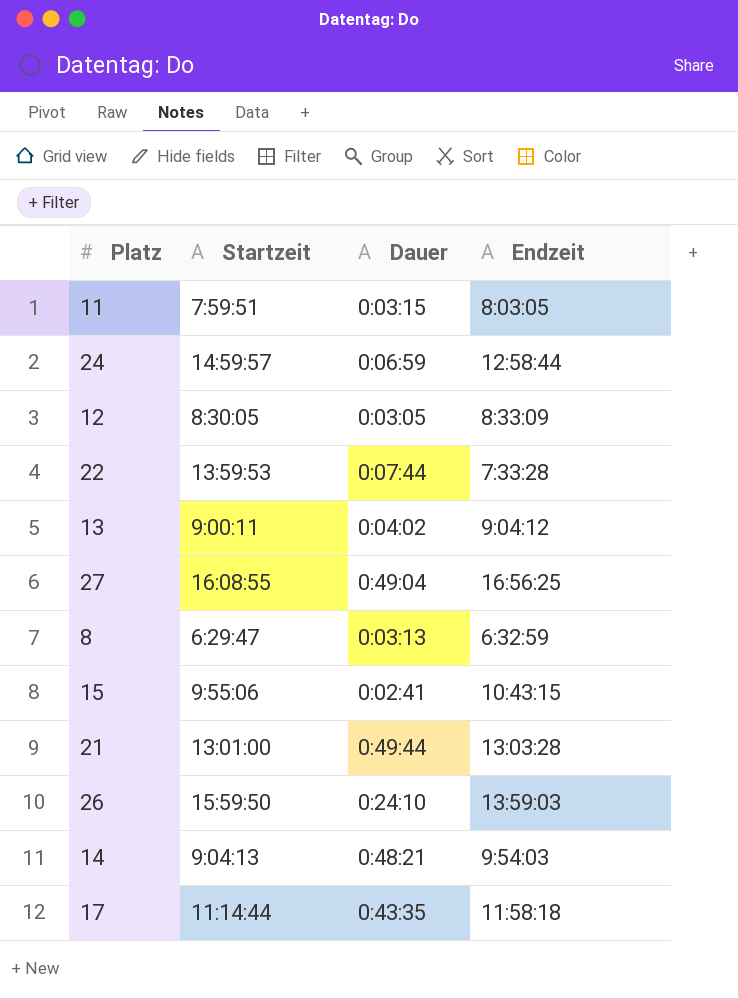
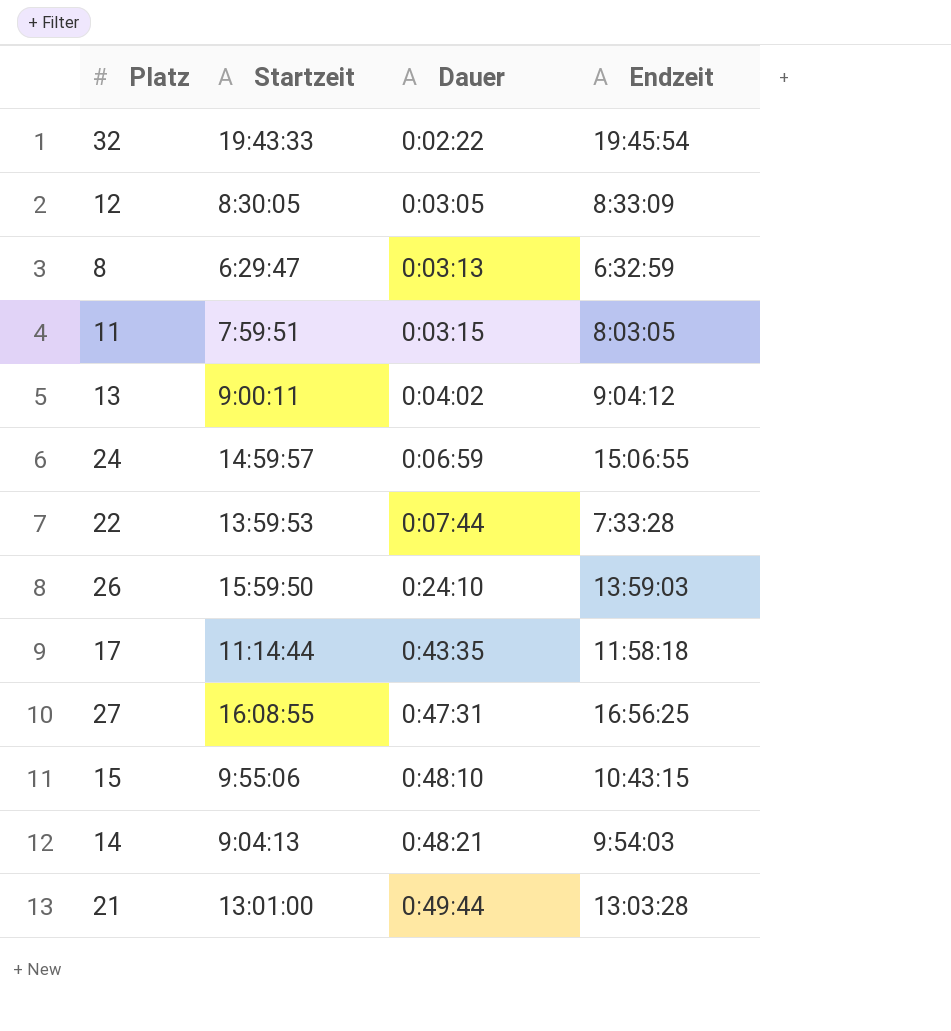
row order: none -> Dauer ascending
row 32: none -> 19:43:33 | 0:02:22 | 19:45:54
24 | Endzeit: 12:58:44 -> 15:06:55
27 | Dauer: 0:49:04 -> 0:47:31
15 | Dauer: 0:02:41 -> 0:48:10

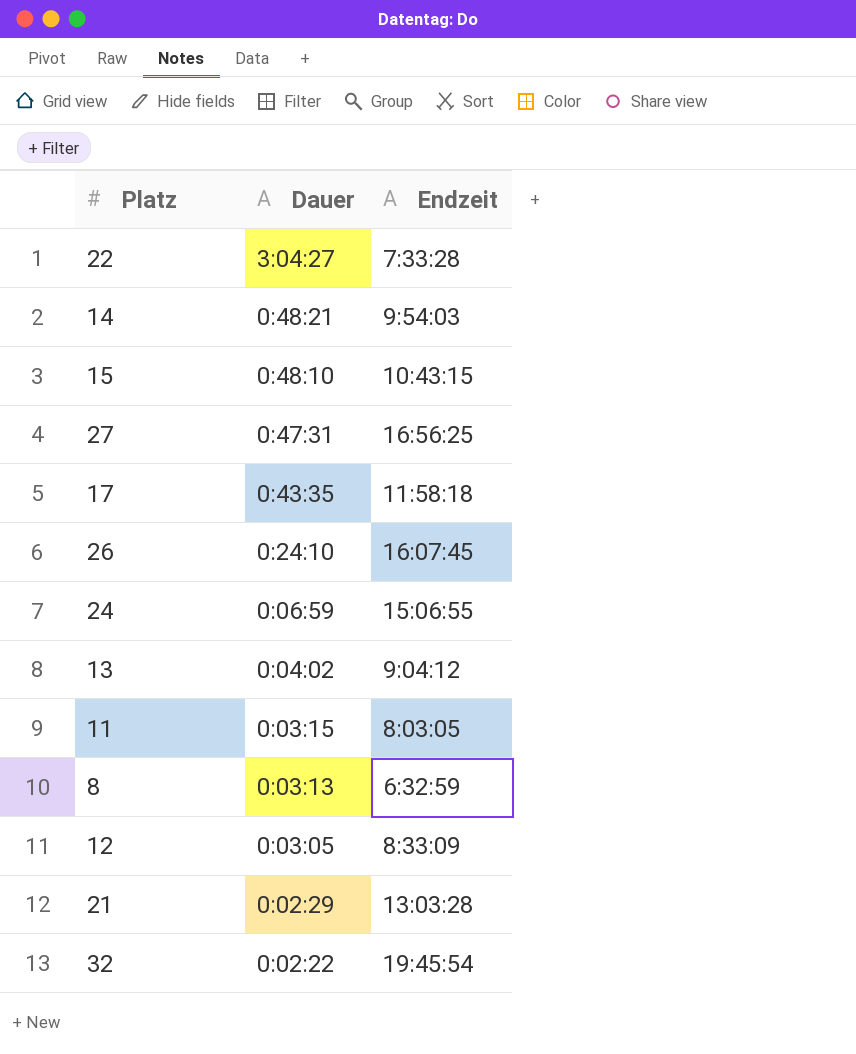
row order: Dauer ascending -> Dauer descending
column Startzeit | position: 2 -> none
22 | Dauer: 0:07:44 -> 3:04:27
26 | Endzeit: 13:59:03 -> 16:07:45
21 | Dauer: 0:49:44 -> 0:02:29

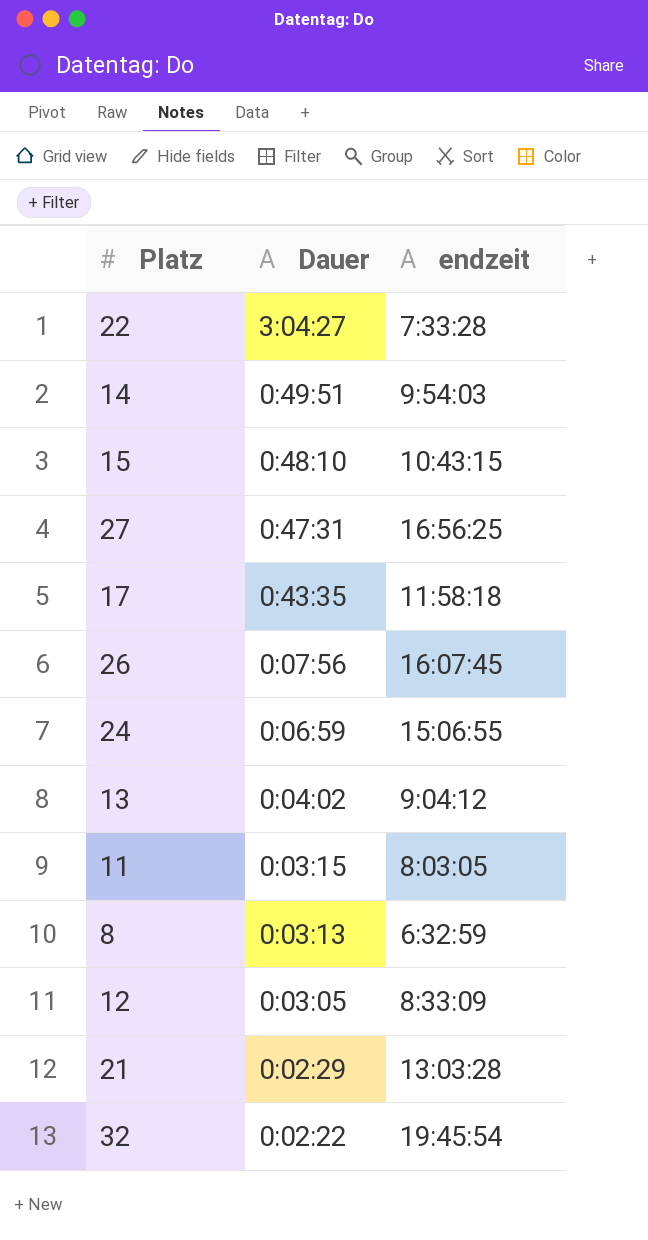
column name: Endzeit -> endzeit
14 | Dauer: 0:48:21 -> 0:49:51
26 | Dauer: 0:24:10 -> 0:07:56

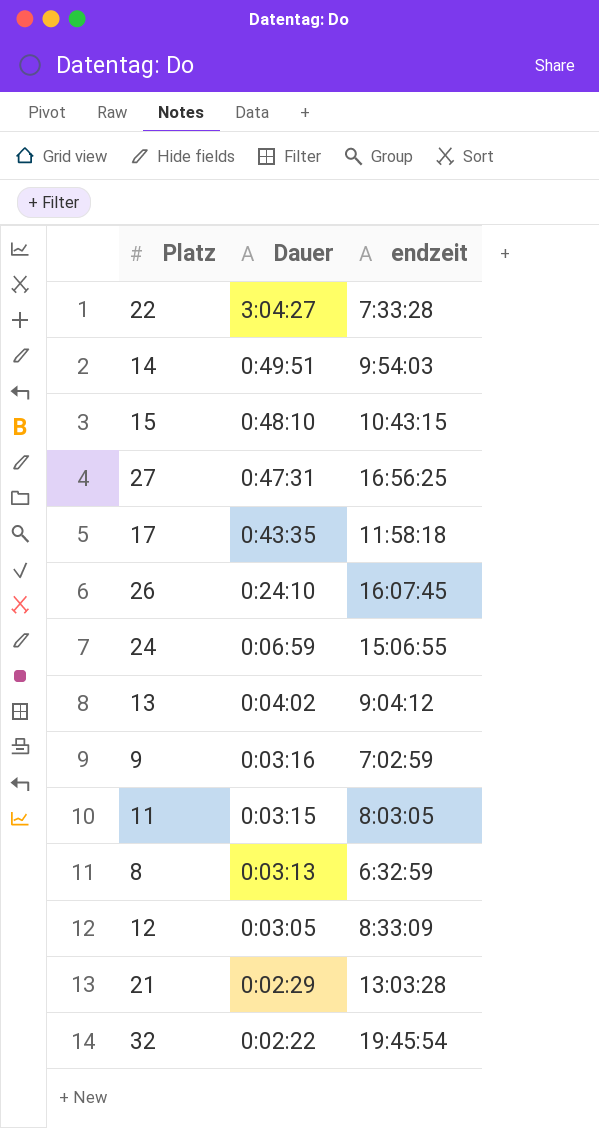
26 | Dauer: 0:07:56 -> 0:24:10
row 9: none -> 0:03:16 | 7:02:59

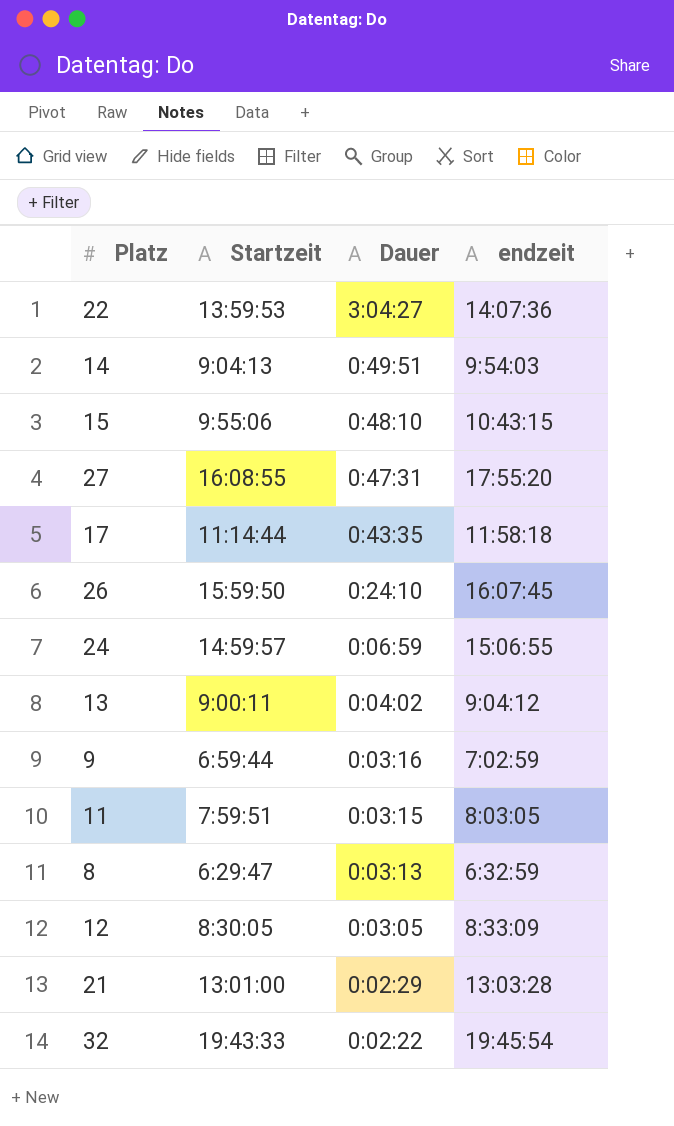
column Startzeit | position: none -> 2
22 | endzeit: 7:33:28 -> 14:07:36
27 | endzeit: 16:56:25 -> 17:55:20

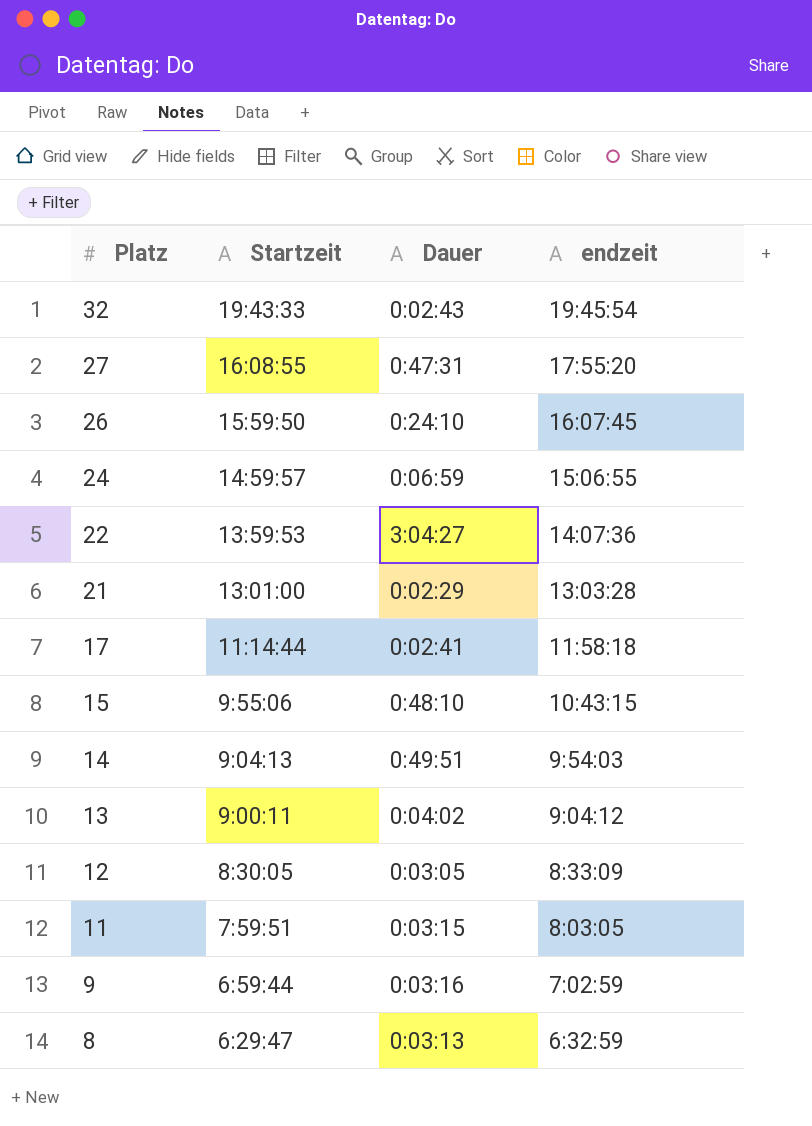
row order: Dauer descending -> Platz descending
32 | Dauer: 0:02:22 -> 0:02:43
17 | Dauer: 0:43:35 -> 0:02:41

